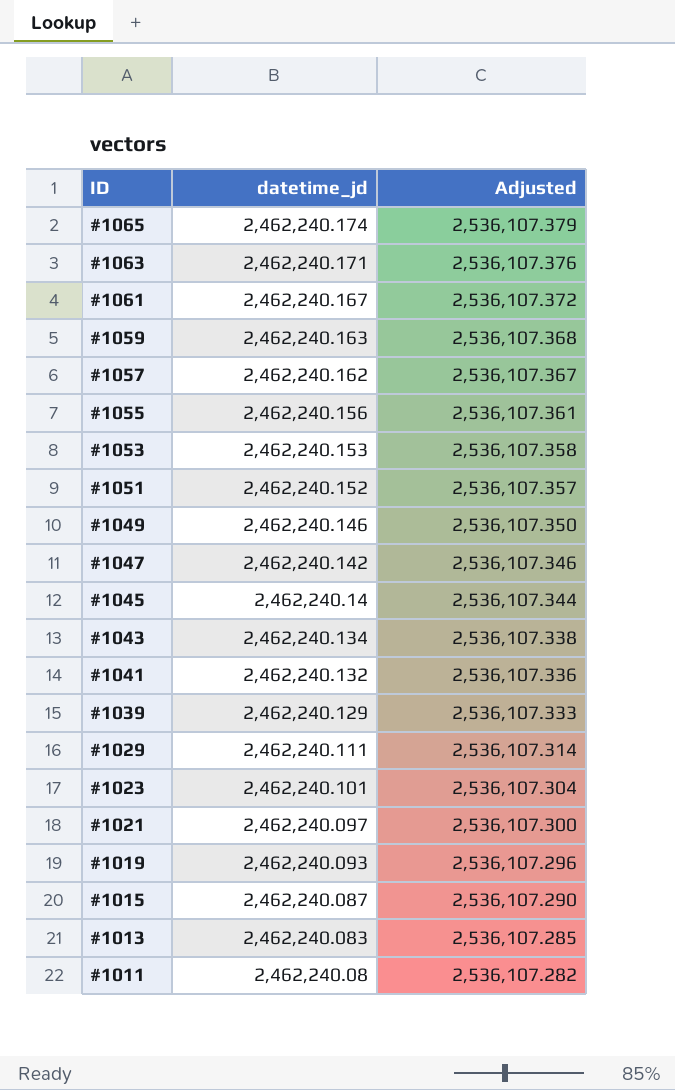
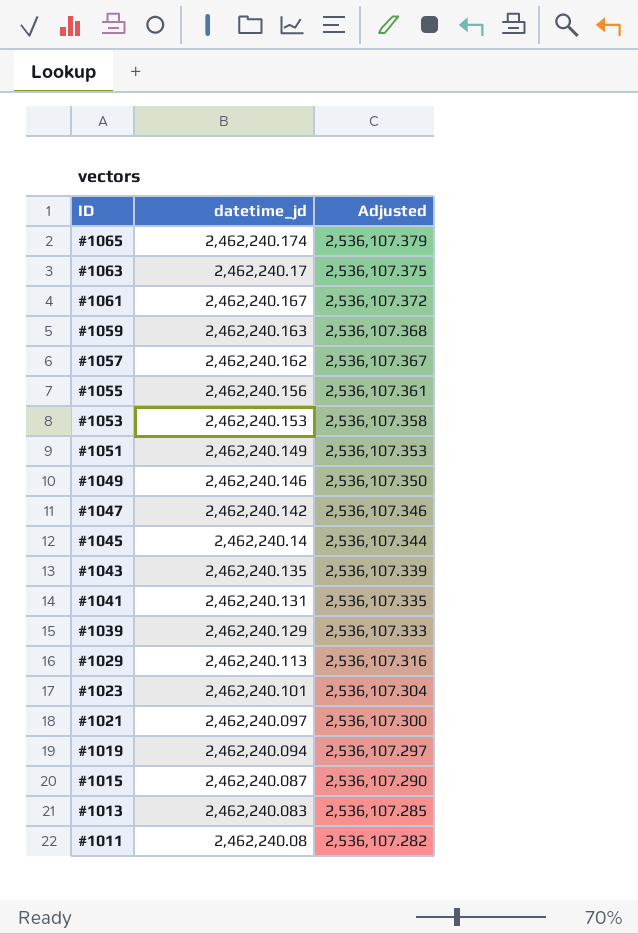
#1063 | datetime_jd: 2,462,240.171 -> 2,462,240.17
#1063 | Adjusted: 2,536,107.376 -> 2,536,107.375
#1051 | datetime_jd: 2,462,240.152 -> 2,462,240.149
#1051 | Adjusted: 2,536,107.357 -> 2,536,107.353
#1043 | datetime_jd: 2,462,240.134 -> 2,462,240.135
#1043 | Adjusted: 2,536,107.338 -> 2,536,107.339
#1041 | datetime_jd: 2,462,240.132 -> 2,462,240.131
#1041 | Adjusted: 2,536,107.336 -> 2,536,107.335
#1029 | datetime_jd: 2,462,240.111 -> 2,462,240.113
#1029 | Adjusted: 2,536,107.314 -> 2,536,107.316
#1019 | datetime_jd: 2,462,240.093 -> 2,462,240.094
#1019 | Adjusted: 2,536,107.296 -> 2,536,107.297

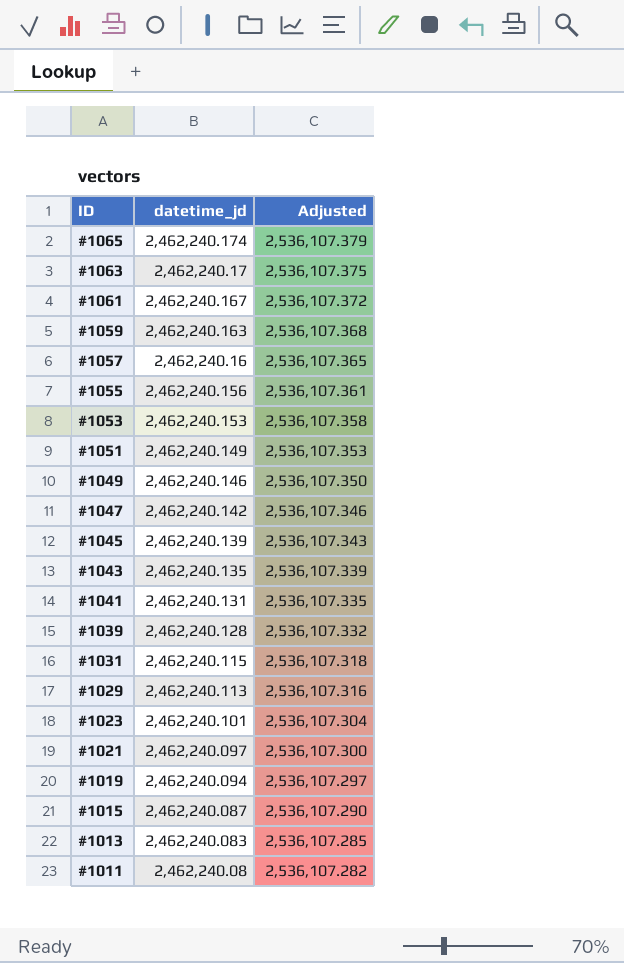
#1057 | datetime_jd: 2,462,240.162 -> 2,462,240.16
#1057 | Adjusted: 2,536,107.367 -> 2,536,107.365
#1045 | datetime_jd: 2,462,240.14 -> 2,462,240.139
#1045 | Adjusted: 2,536,107.344 -> 2,536,107.343
#1039 | datetime_jd: 2,462,240.129 -> 2,462,240.128
#1039 | Adjusted: 2,536,107.333 -> 2,536,107.332
row #1031: none -> 2,462,240.115 | 2,536,107.318

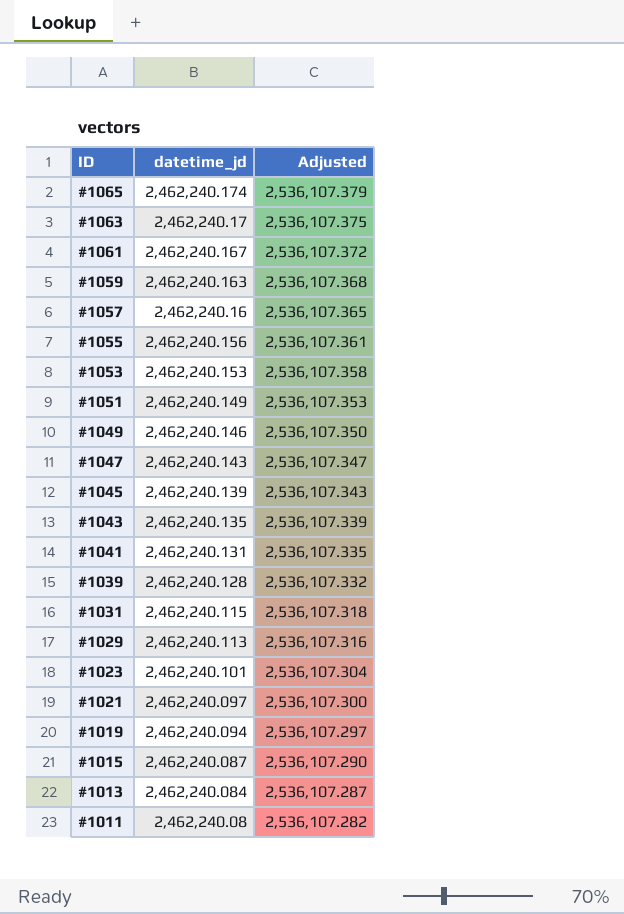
#1047 | datetime_jd: 2,462,240.142 -> 2,462,240.143
#1047 | Adjusted: 2,536,107.346 -> 2,536,107.347
#1013 | datetime_jd: 2,462,240.083 -> 2,462,240.084
#1013 | Adjusted: 2,536,107.285 -> 2,536,107.287

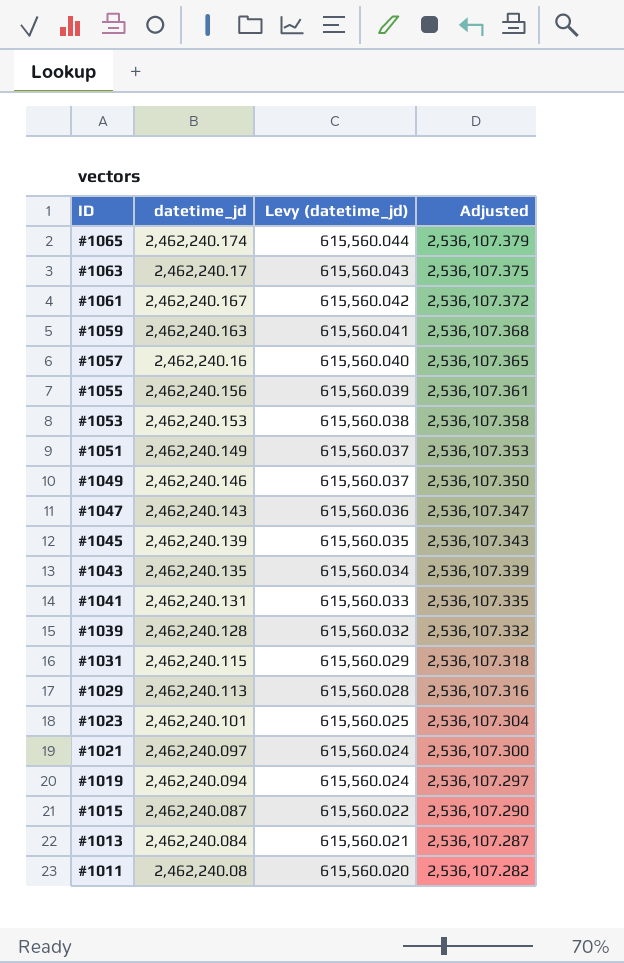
column Levy (datetime_jd) | formula: none -> [datetime_jd] * 0.25

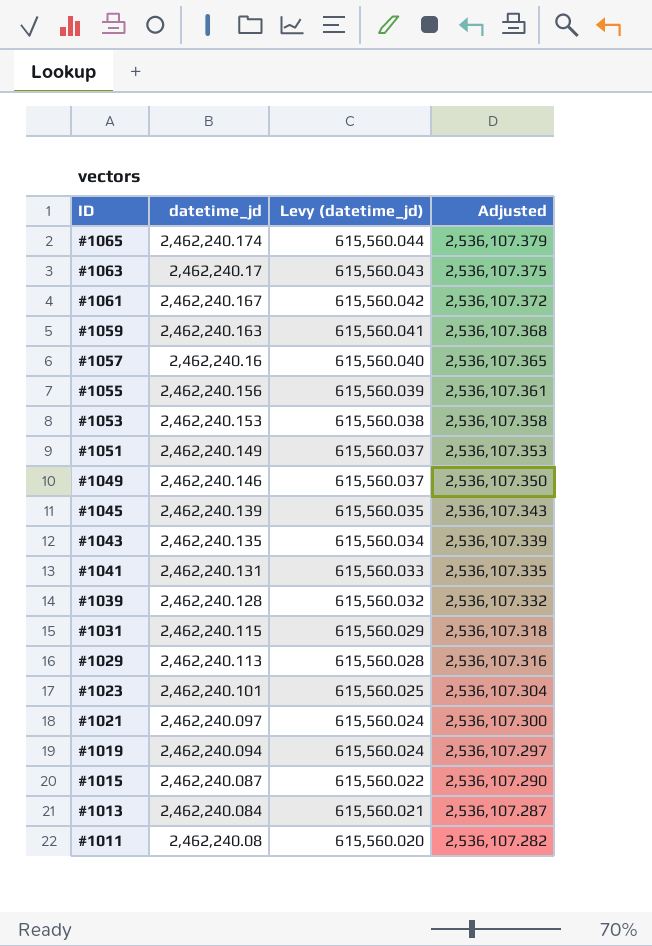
row #1047: 2,462,240.143 | 615,560.036 | 2,536,107.347 -> none

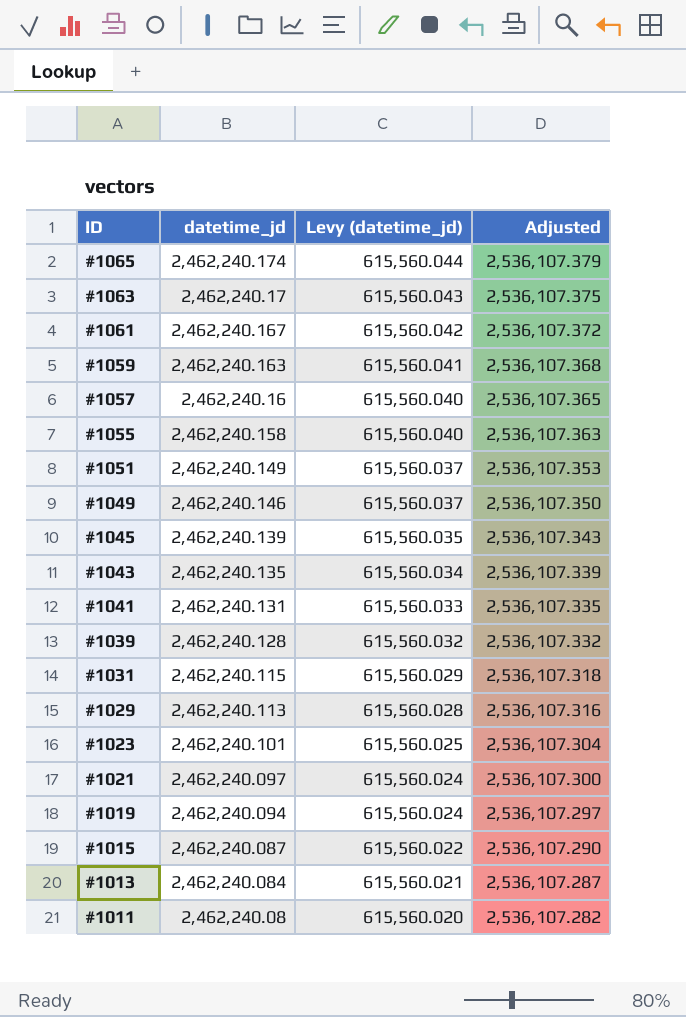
row #1053: 2,462,240.153 | 615,560.038 | 2,536,107.358 -> none
#1055 | datetime_jd: 2,462,240.156 -> 2,462,240.158
#1055 | Levy (datetime_jd): 615,560.039 -> 615,560.040
#1055 | Adjusted: 2,536,107.361 -> 2,536,107.363

